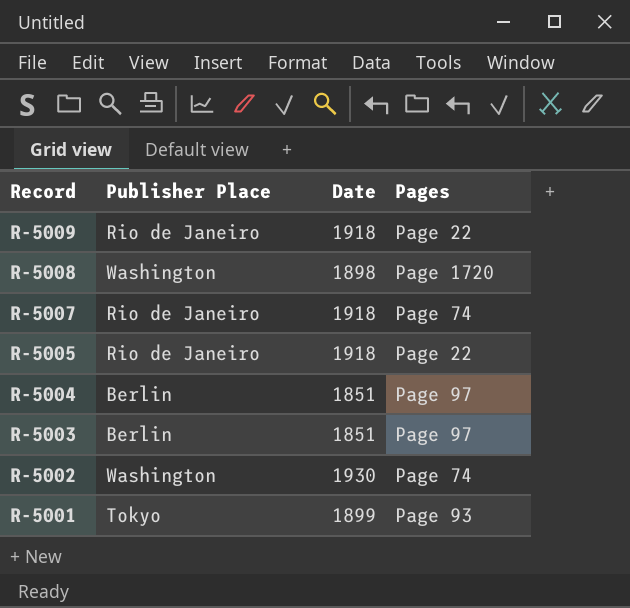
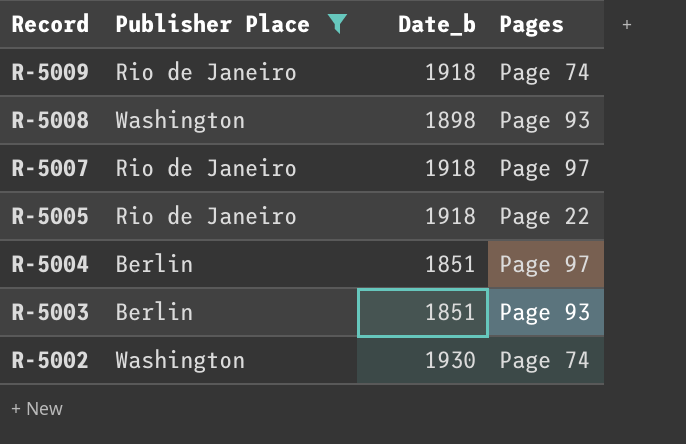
filter: none -> Publisher Place != Tokyo
column name: Date -> Date_b
R-5009 | Pages: Page 22 -> Page 74
R-5008 | Pages: Page 1720 -> Page 93
R-5007 | Pages: Page 74 -> Page 97
R-5003 | Pages: Page 97 -> Page 93

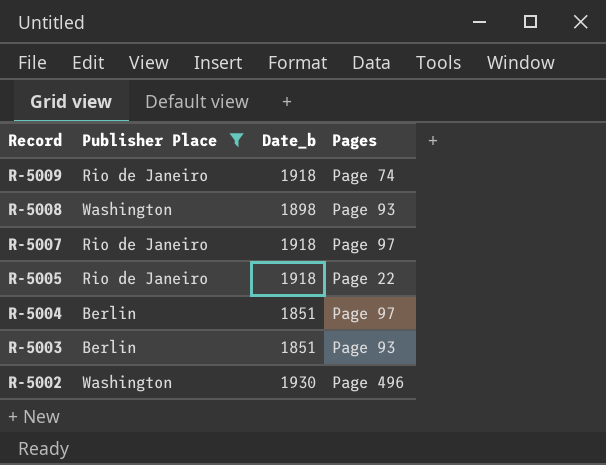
R-5002 | Pages: Page 74 -> Page 496

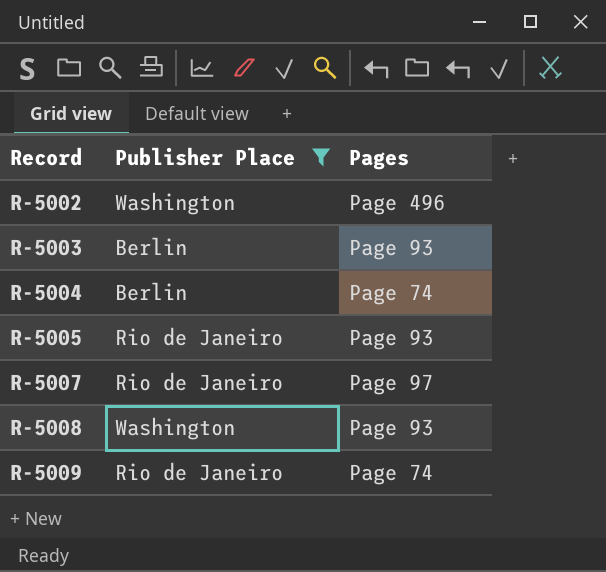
row order: Record descending -> Record ascending
column Date_b | position: 3 -> none
R-5004 | Pages: Page 97 -> Page 74
R-5005 | Pages: Page 22 -> Page 93

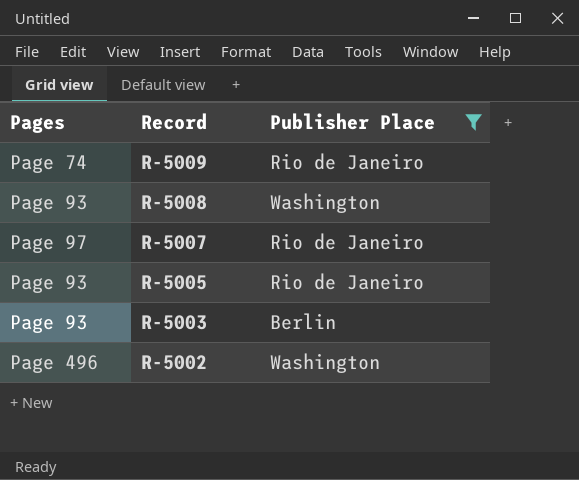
row order: Record ascending -> Record descending
column Pages | position: 3 -> 1
row R-5004: Berlin | Page 74 -> none

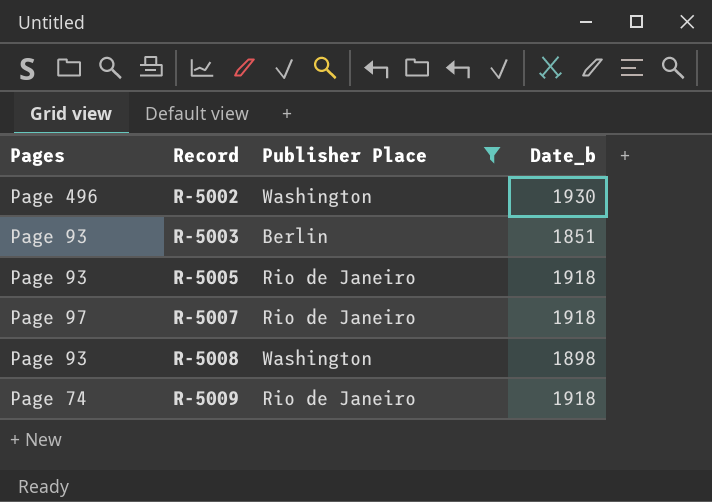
row order: Record descending -> Record ascending
column Date_b | position: none -> 4

